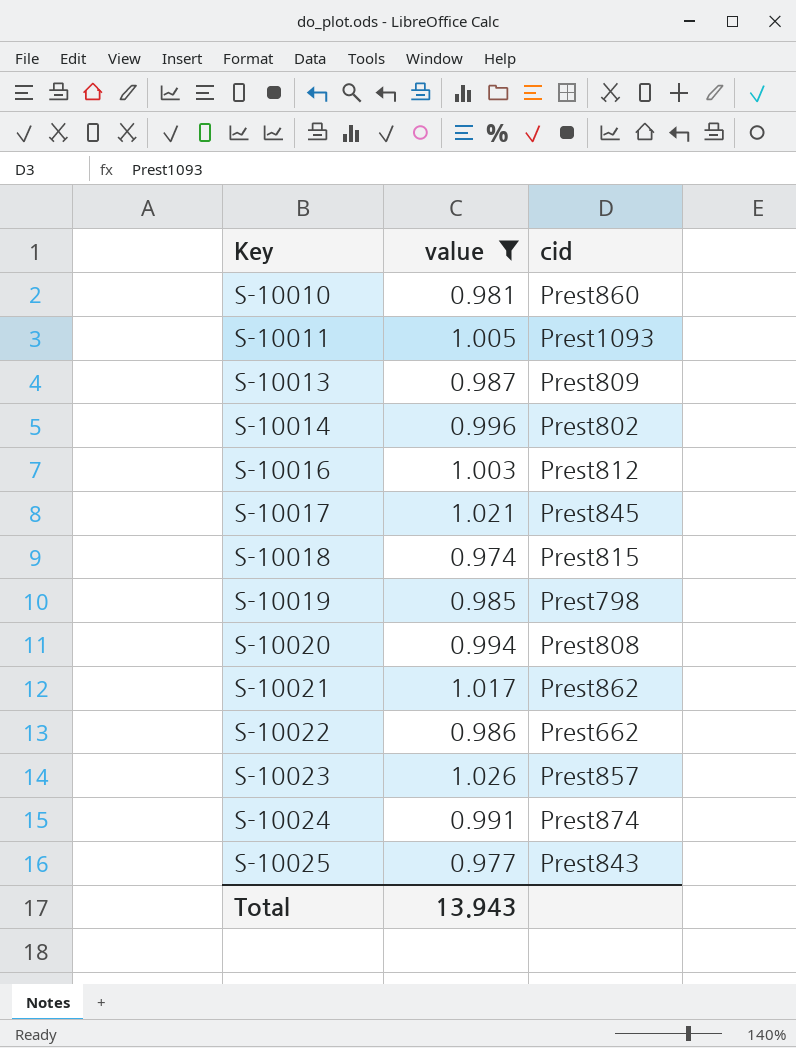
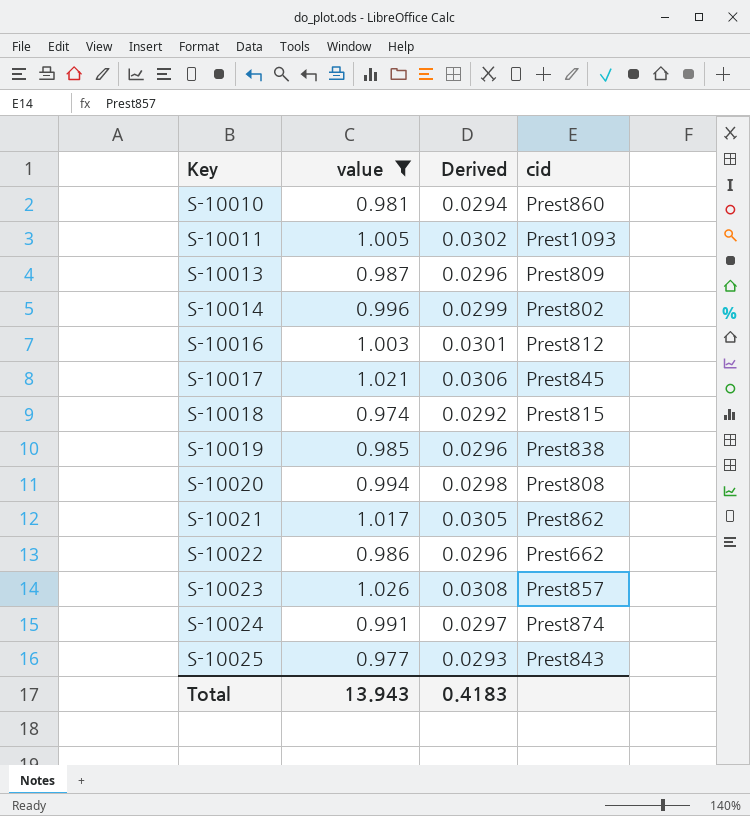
column Derived | formula: none -> [value] * 0.03
S-10019 | cid: Prest798 -> Prest838

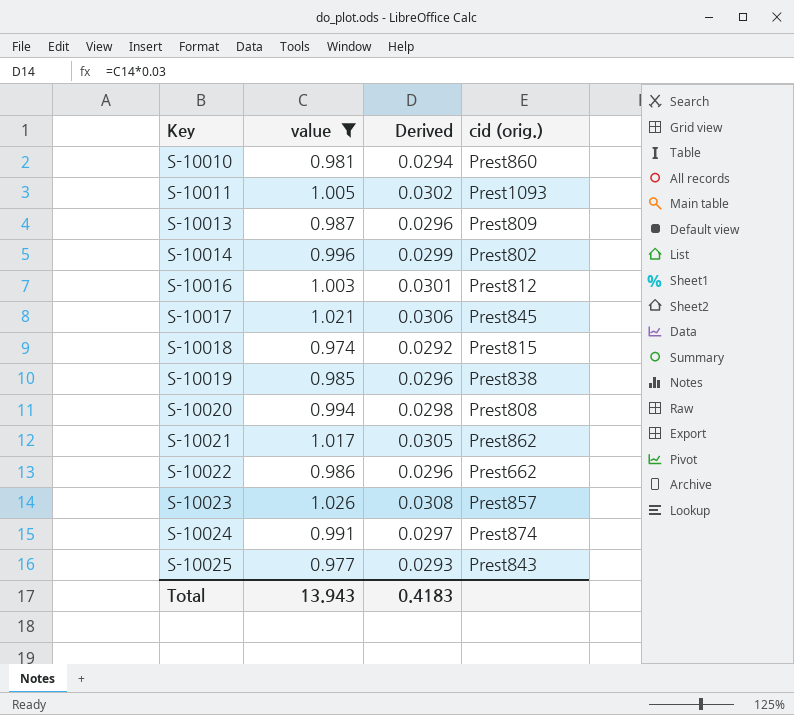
column name: cid -> cid (orig.)

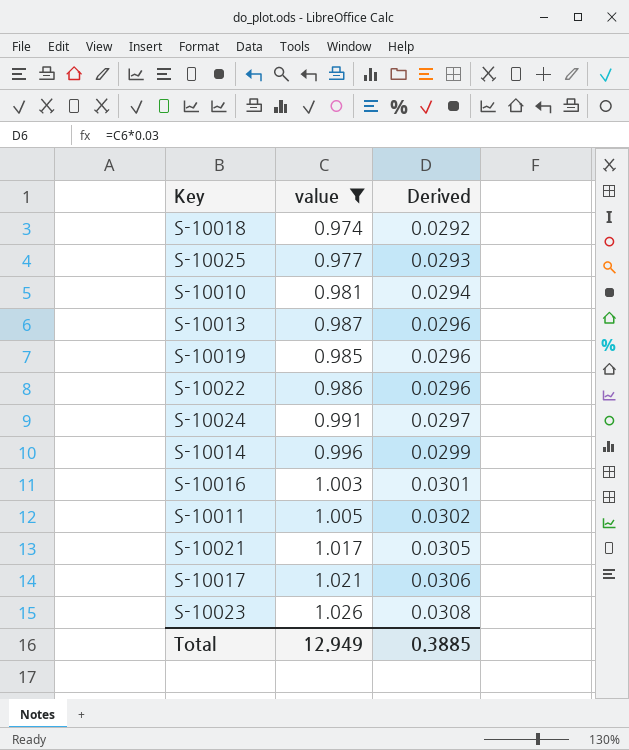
row order: Key ascending -> Derived ascending
column cid (orig.) | position: 4 -> none
row S-10020: 0.994 | 0.0298 | Prest808 -> none
Total | value: 13.943 -> 12.949
Total | Derived: 0.4183 -> 0.3885

